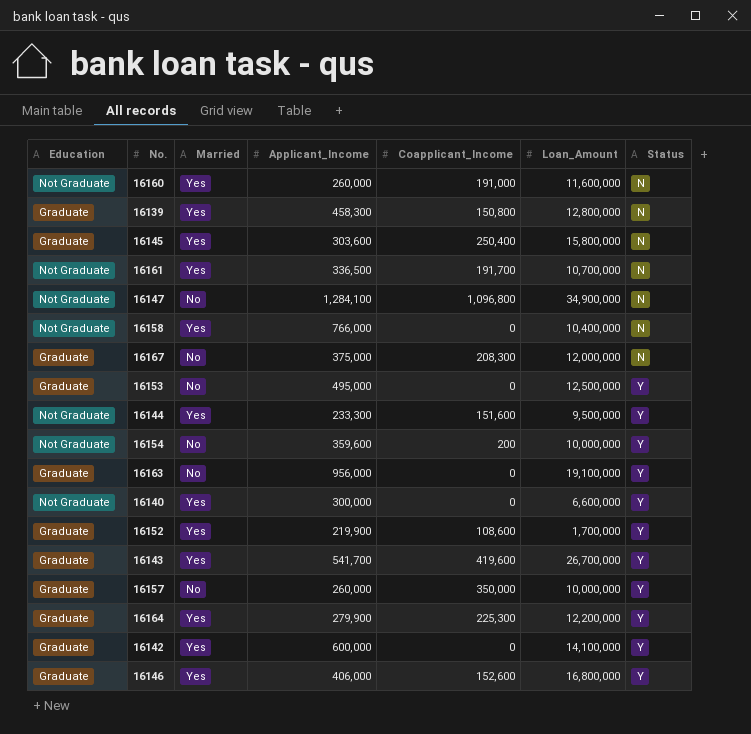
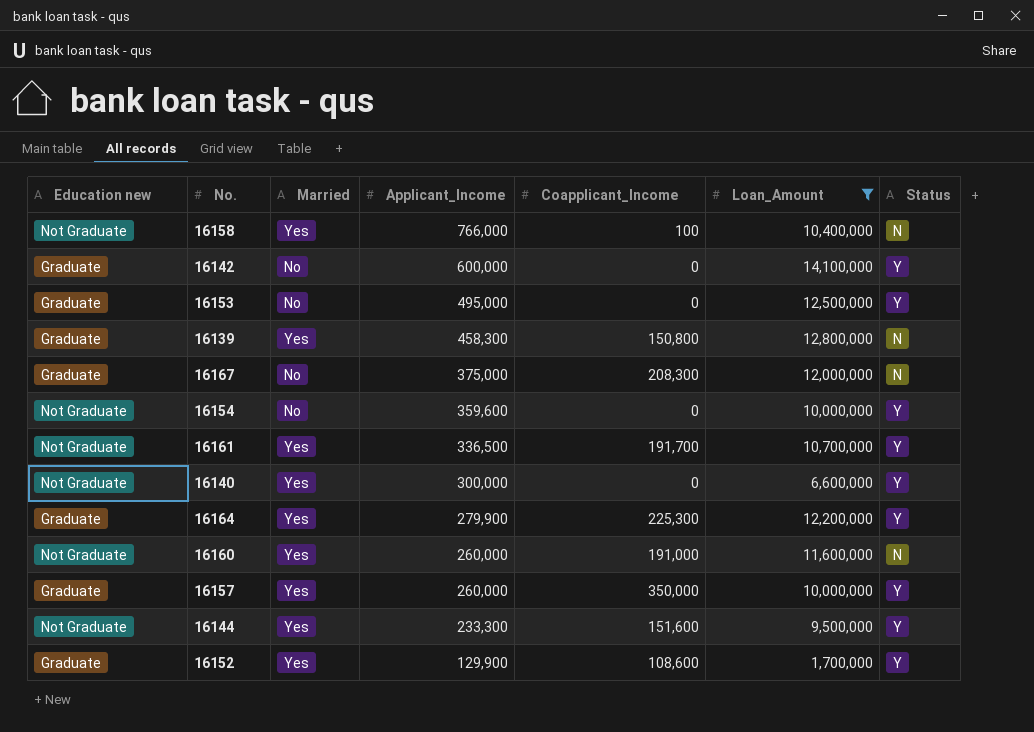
filter: none -> Loan_Amount <= 14,100,000
row order: Status ascending -> Applicant_Income descending
column name: Education -> Education new
16158 | Coapplicant_Income: 0 -> 100
16142 | Married: Yes -> No
16154 | Coapplicant_Income: 200 -> 0
16161 | Status: N -> Y
16157 | Married: No -> Yes
16152 | Applicant_Income: 219,900 -> 129,900

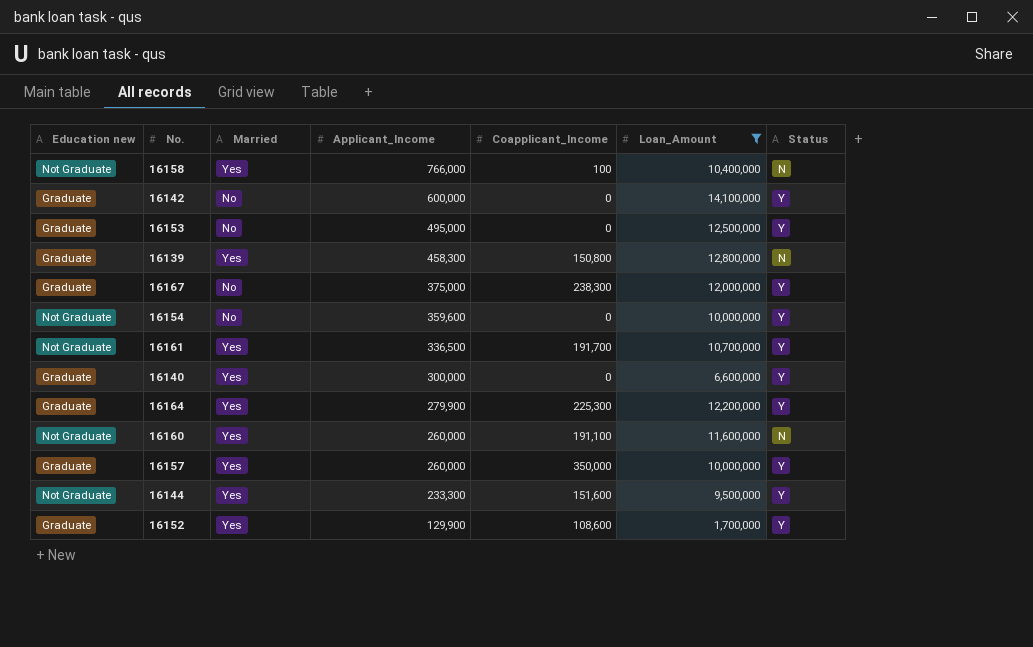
16167 | Coapplicant_Income: 208,300 -> 238,300
16167 | Status: N -> Y
16140 | Education new: Not Graduate -> Graduate
16160 | Coapplicant_Income: 191,000 -> 191,100

